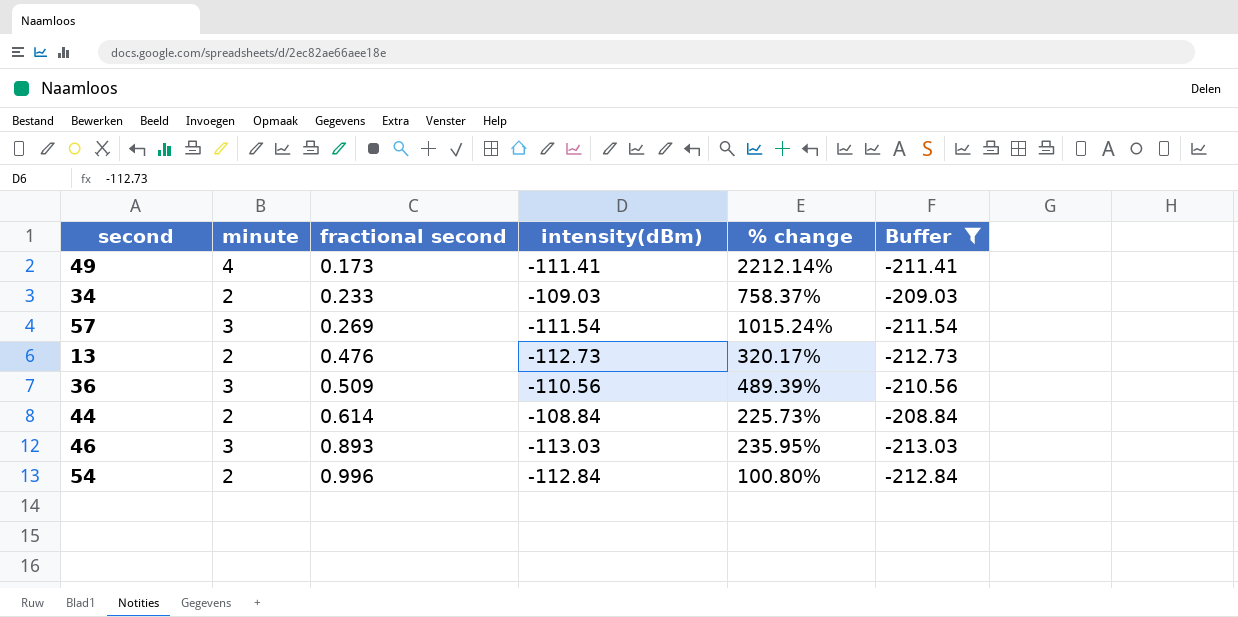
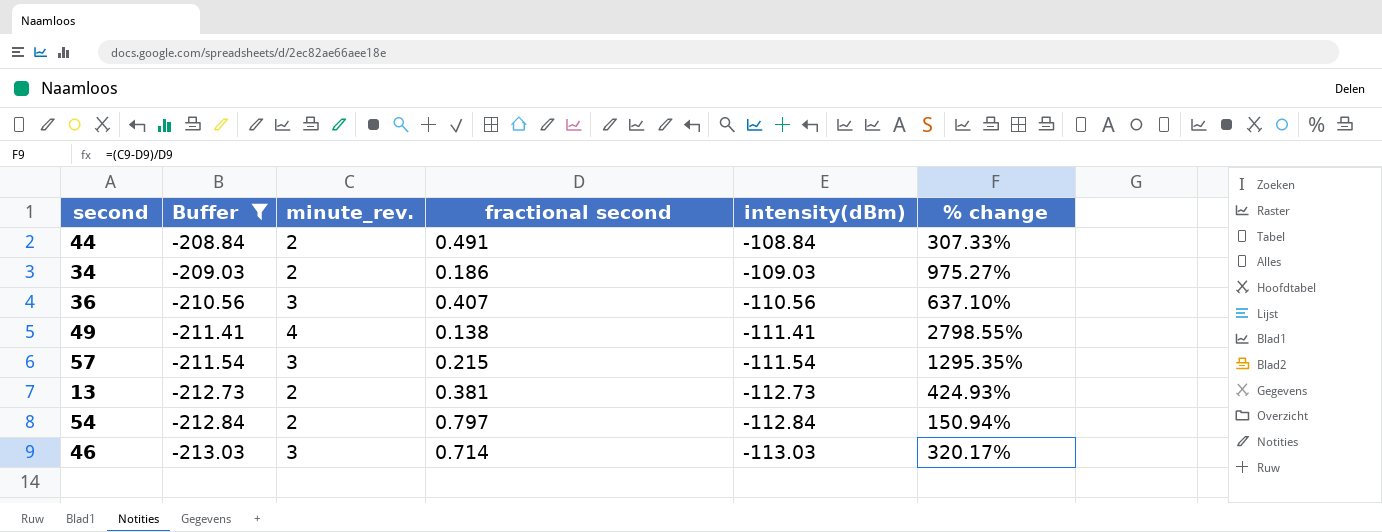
row order: fractional second ascending -> Buffer descending
column Buffer | position: 6 -> 2
column name: minute -> minute_rev.
44 | fractional second: 0.614 -> 0.491
44 | % change: 225.73% -> 307.33%
34 | fractional second: 0.233 -> 0.186
34 | % change: 758.37% -> 975.27%
36 | fractional second: 0.509 -> 0.407
36 | % change: 489.39% -> 637.10%
49 | fractional second: 0.173 -> 0.138
49 | % change: 2212.14% -> 2798.55%
57 | fractional second: 0.269 -> 0.215
57 | % change: 1015.24% -> 1295.35%
13 | fractional second: 0.476 -> 0.381
13 | % change: 320.17% -> 424.93%
54 | fractional second: 0.996 -> 0.797
54 | % change: 100.80% -> 150.94%
46 | fractional second: 0.893 -> 0.714
46 | % change: 235.95% -> 320.17%

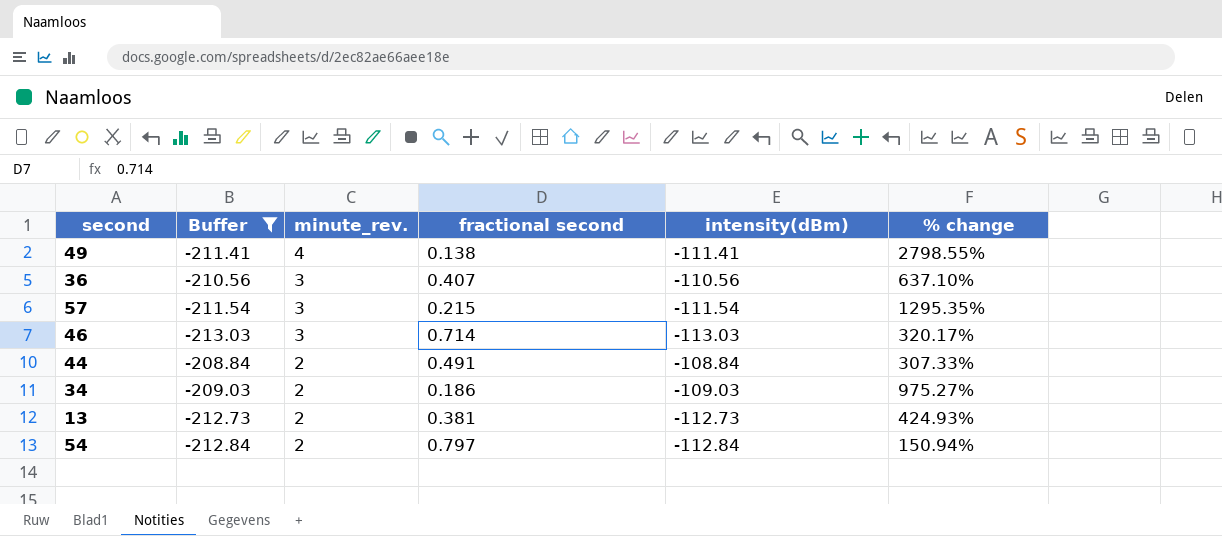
row order: Buffer descending -> minute_rev. descending

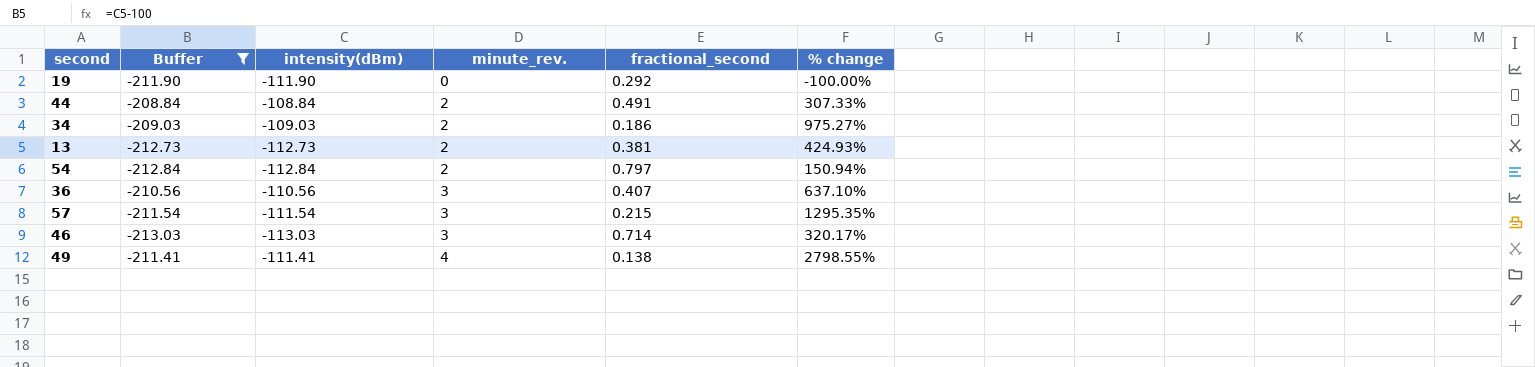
row order: minute_rev. descending -> minute_rev. ascending
column intensity(dBm) | position: 5 -> 3
column name: fractional second -> fractional_second
row 19: none -> -211.90 | -111.90 | 0 | 0.292 | -100.00%

